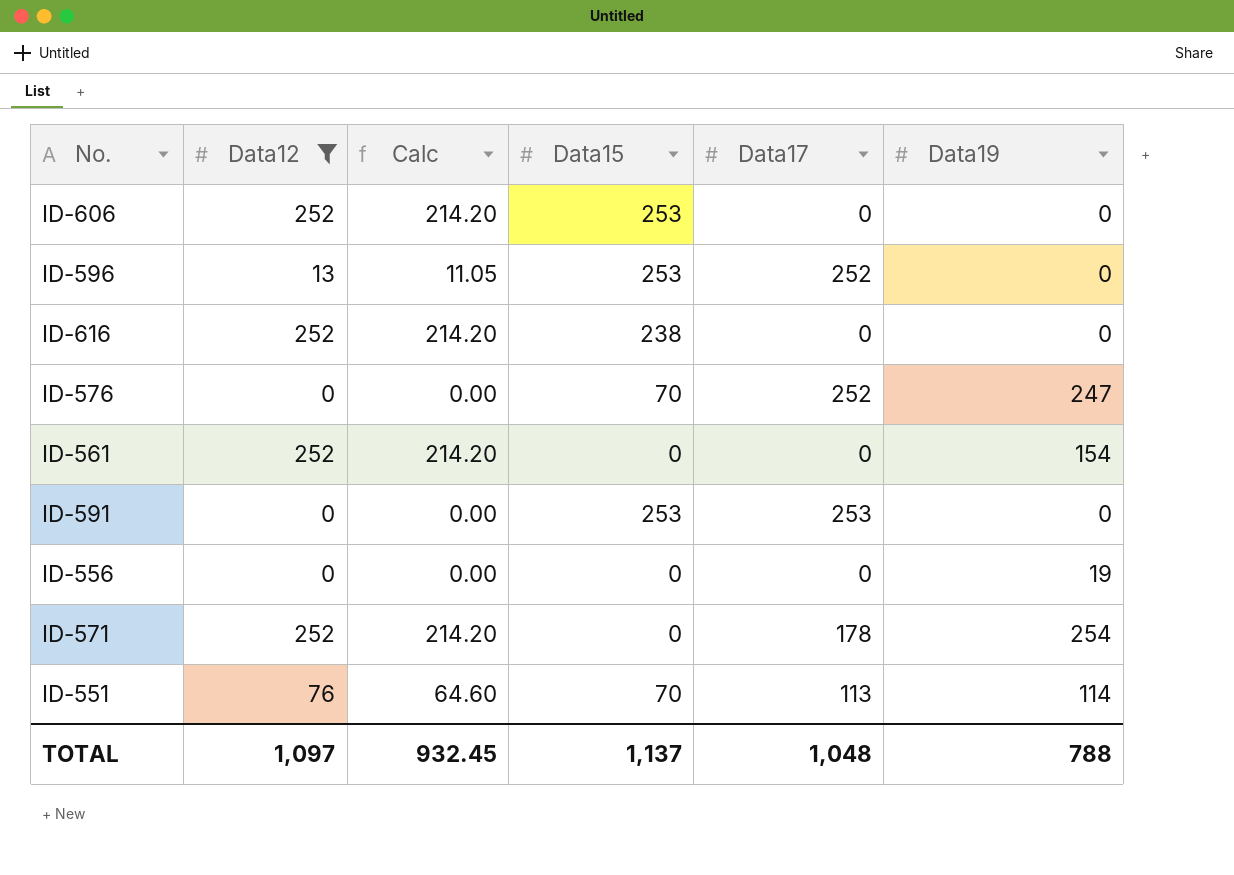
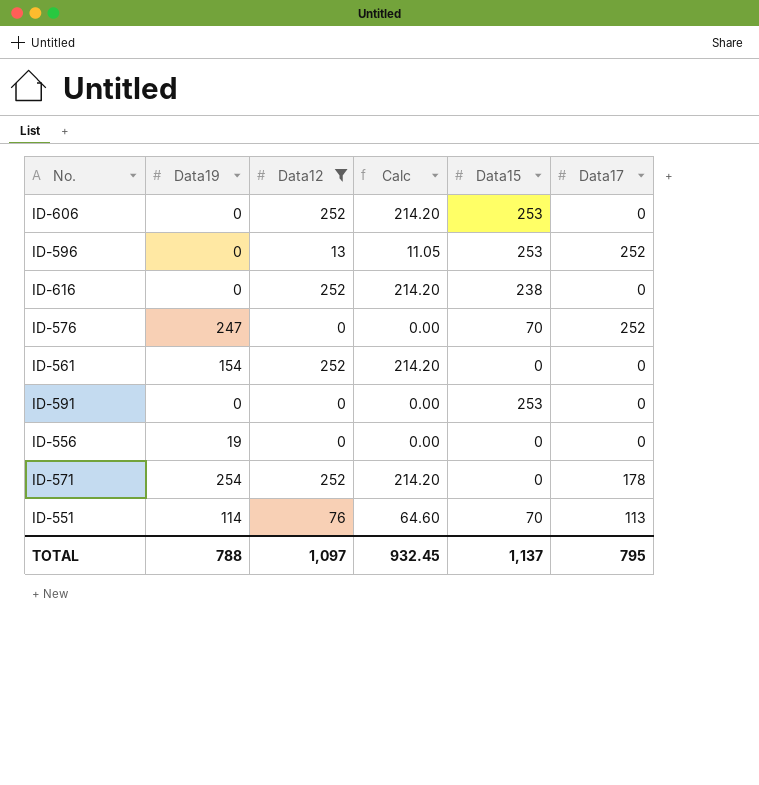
column Data19 | position: 6 -> 2
ID-591 | Data17: 253 -> 0
TOTAL | Data17: 1,048 -> 795

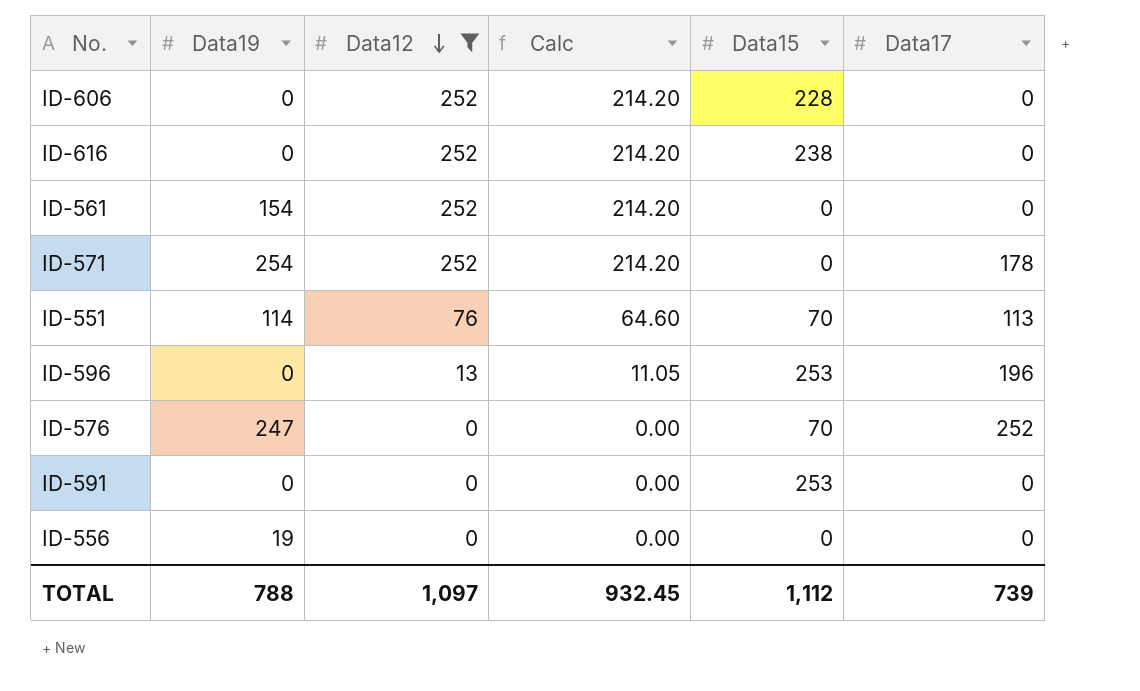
row order: none -> Data12 descending
ID-606 | Data15: 253 -> 228
ID-596 | Data17: 252 -> 196
TOTAL | Data15: 1,137 -> 1,112
TOTAL | Data17: 795 -> 739

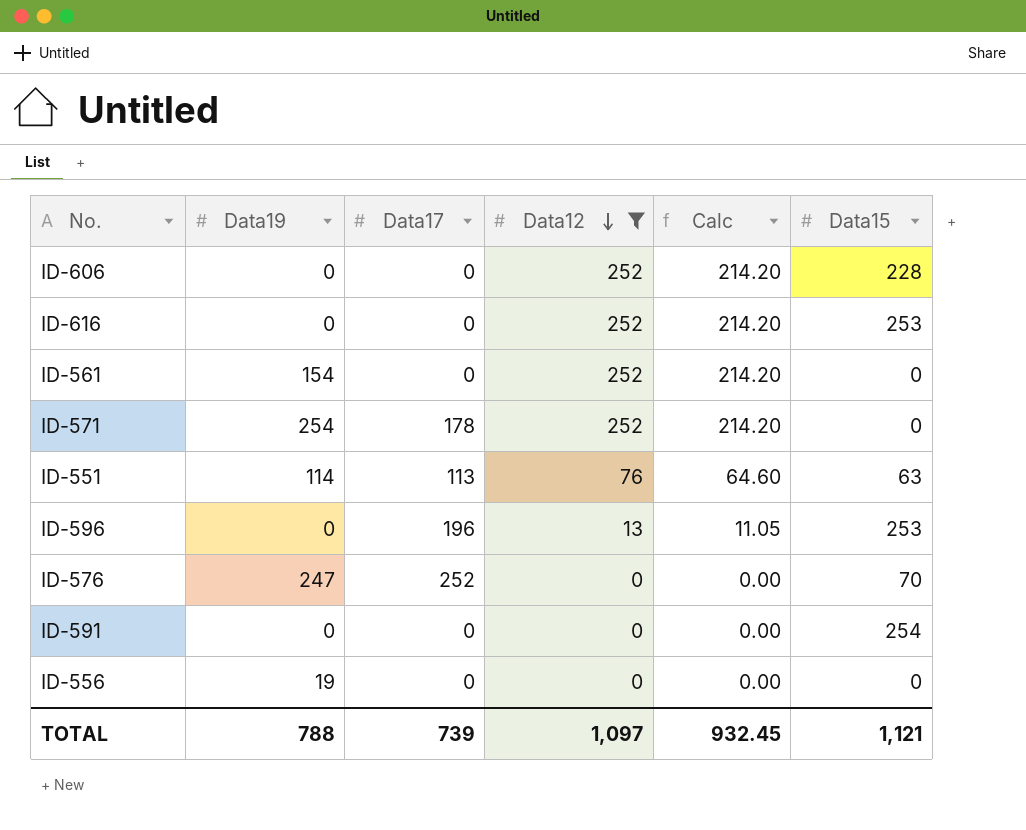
column Data17 | position: 6 -> 3
ID-616 | Data15: 238 -> 253
ID-551 | Data15: 70 -> 63
ID-591 | Data15: 253 -> 254
TOTAL | Data15: 1,112 -> 1,121

